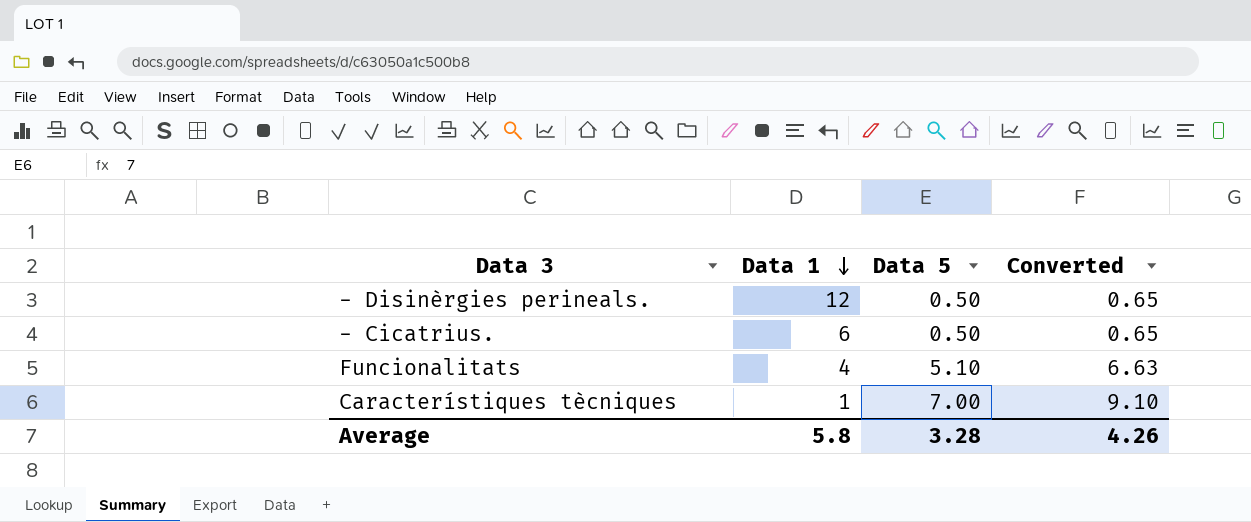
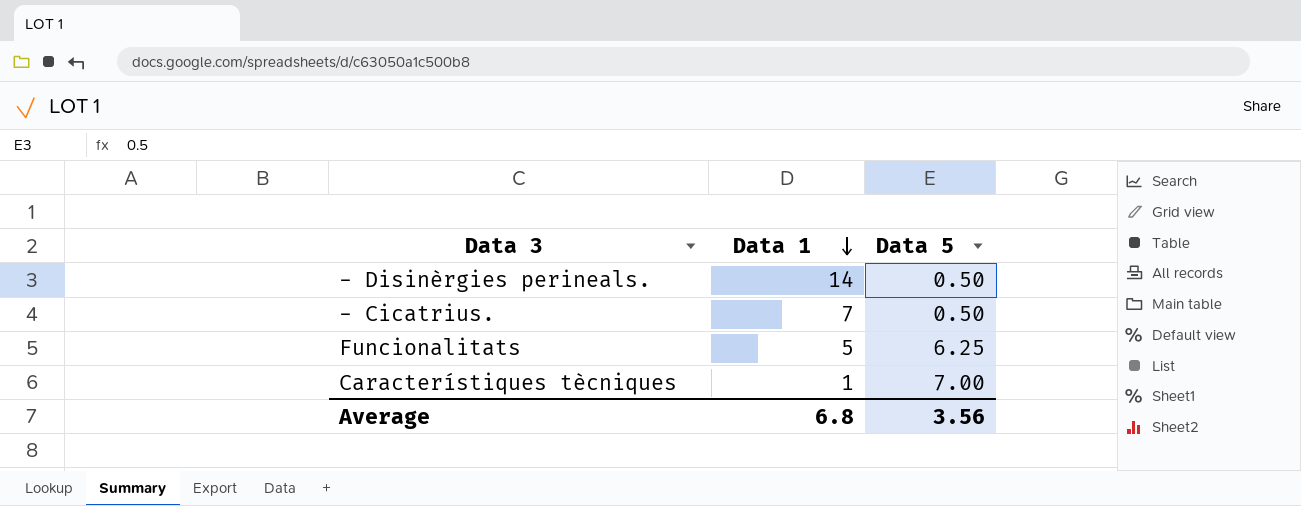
column Converted | formula: [Data 5] * 1.3 -> none
- Disinèrgies perineals. | Data 1: 12 -> 14
- Cicatrius. | Data 1: 6 -> 7
Funcionalitats | Data 1: 4 -> 5
Funcionalitats | Data 5: 5.10 -> 6.25
Average | Data 1: 5.8 -> 6.8
Average | Data 5: 3.28 -> 3.56

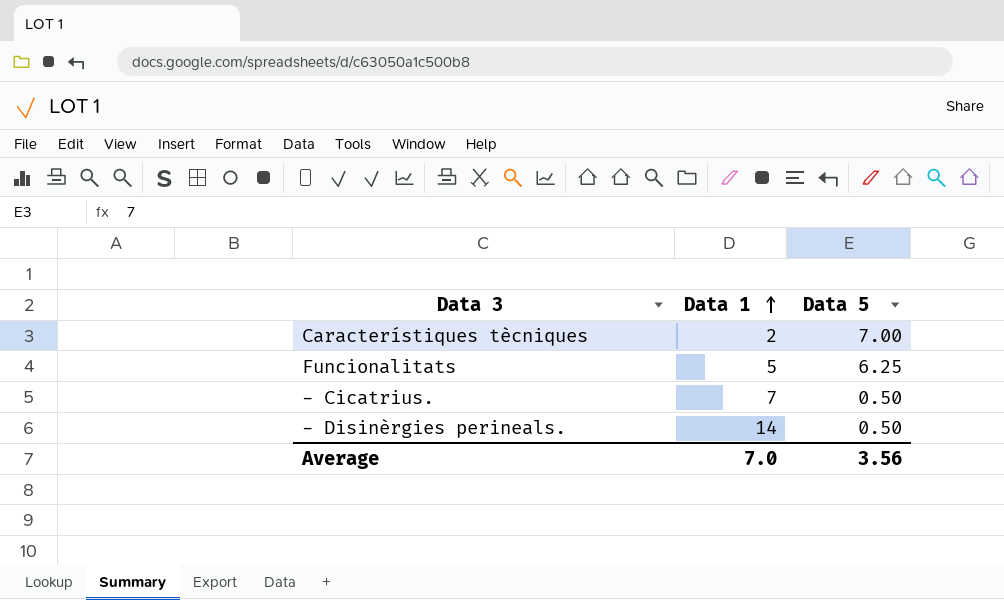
row order: Data 1 descending -> Data 1 ascending
Característiques tècniques | Data 1: 1 -> 2
Average | Data 1: 6.8 -> 7.0

